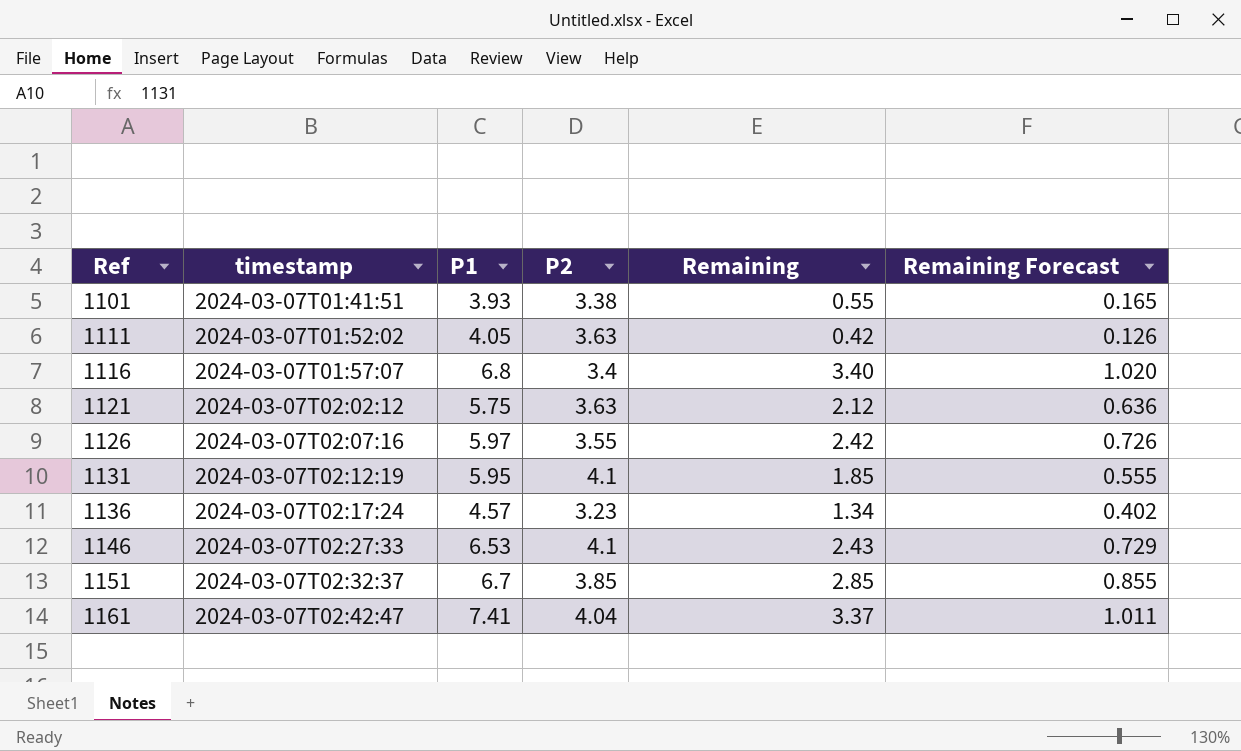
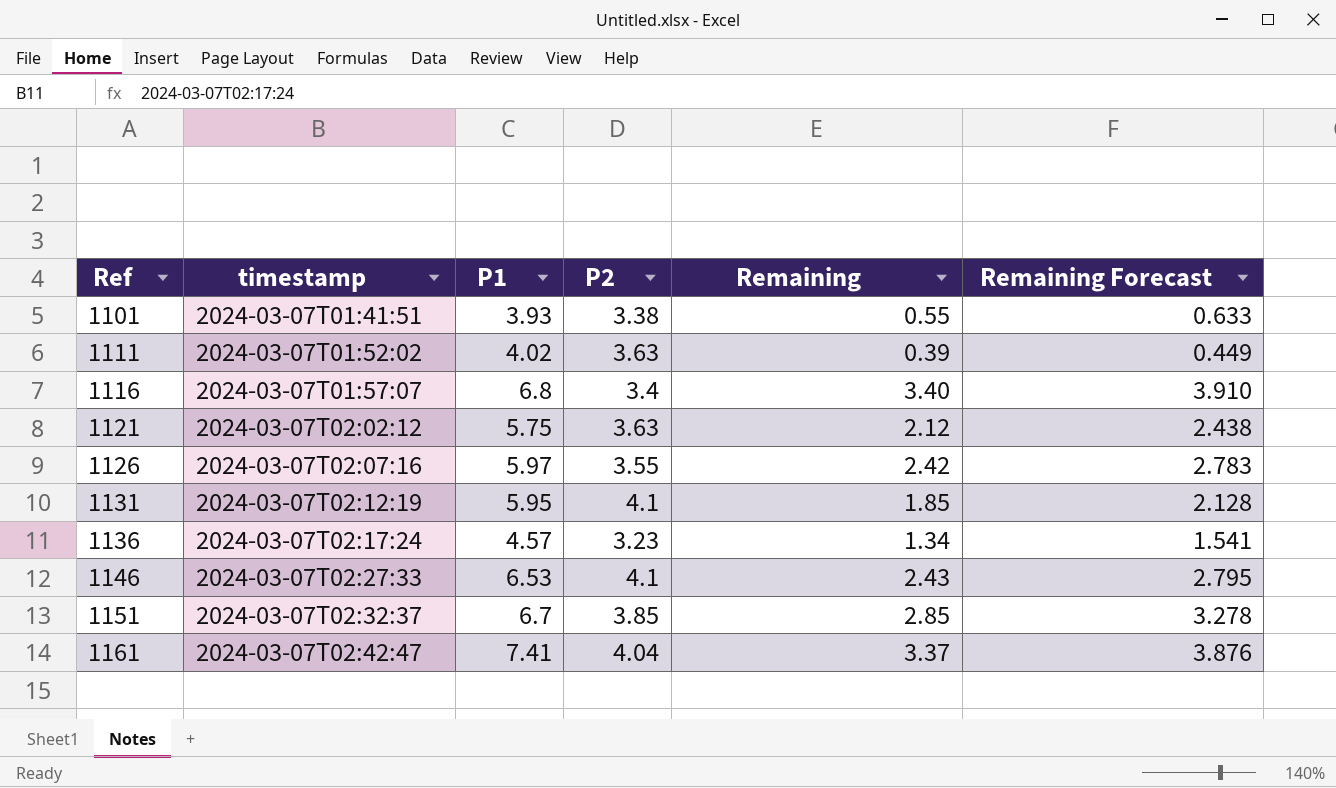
column Remaining Forecast | formula: [Remaining] * 0.3 -> [Remaining] * 1.15
1111 | P1: 4.05 -> 4.02
1111 | Remaining: 0.42 -> 0.39

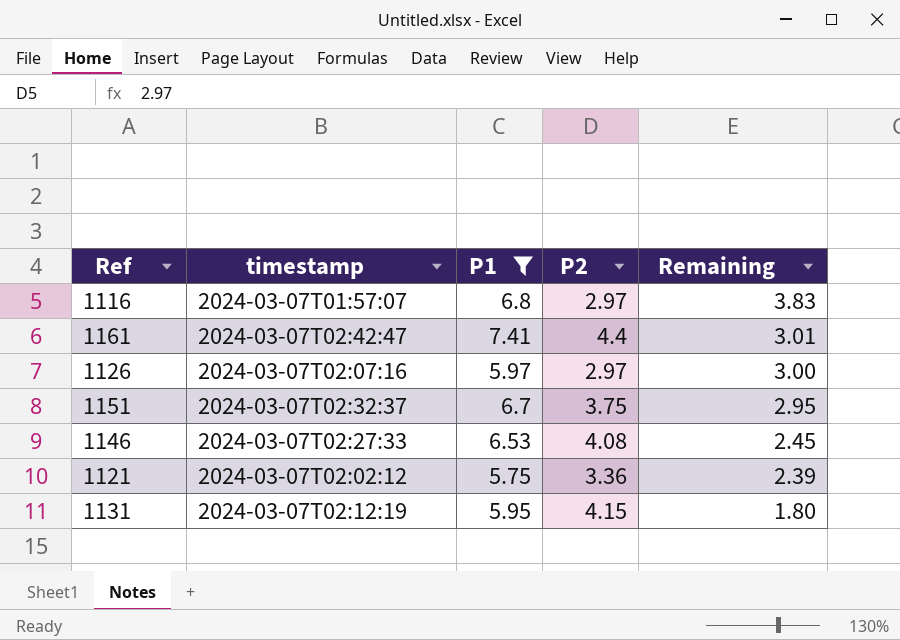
filter: none -> P1 >= 5.75
row order: Ref ascending -> Remaining descending
column Remaining Forecast | formula: [Remaining] * 1.15 -> none
1116 | P2: 3.4 -> 2.97
1116 | Remaining: 3.40 -> 3.83
1161 | P2: 4.04 -> 4.4
1161 | Remaining: 3.37 -> 3.01
1126 | P2: 3.55 -> 2.97
1126 | Remaining: 2.42 -> 3.00
1151 | P2: 3.85 -> 3.75
1151 | Remaining: 2.85 -> 2.95
1146 | P2: 4.1 -> 4.08
1146 | Remaining: 2.43 -> 2.45
1121 | P2: 3.63 -> 3.36
1121 | Remaining: 2.12 -> 2.39
1131 | P2: 4.1 -> 4.15
1131 | Remaining: 1.85 -> 1.80

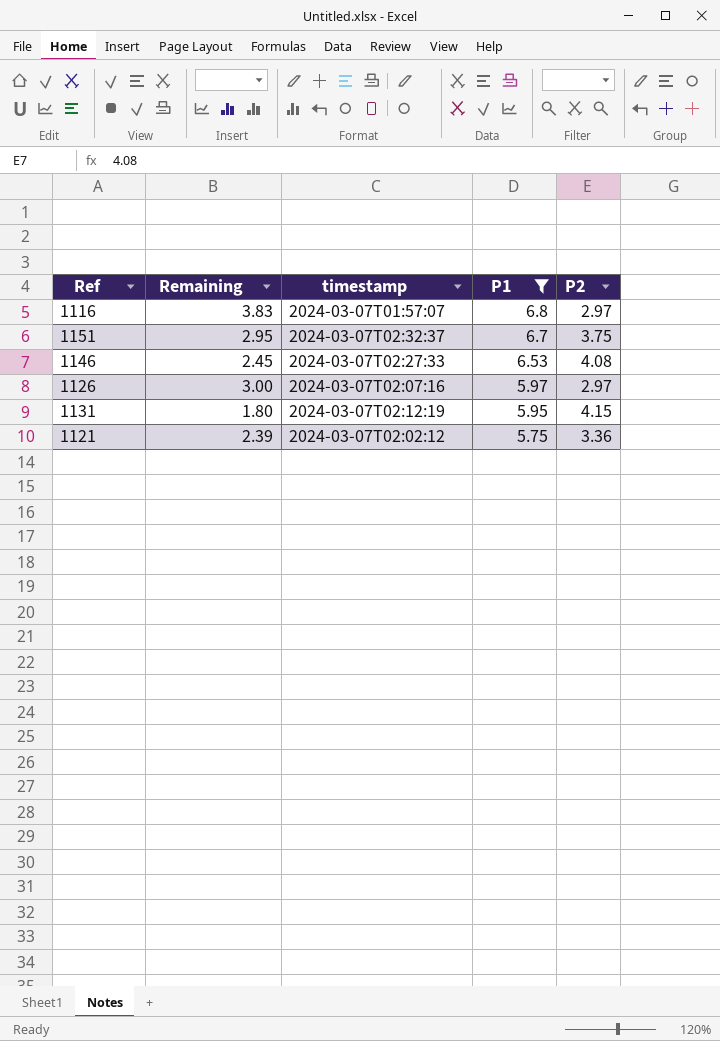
row order: Remaining descending -> P1 descending
column Remaining | position: 5 -> 2
row 1161: 2024-03-07T02:42:47 | 7.41 | 4.4 | 3.01 -> none

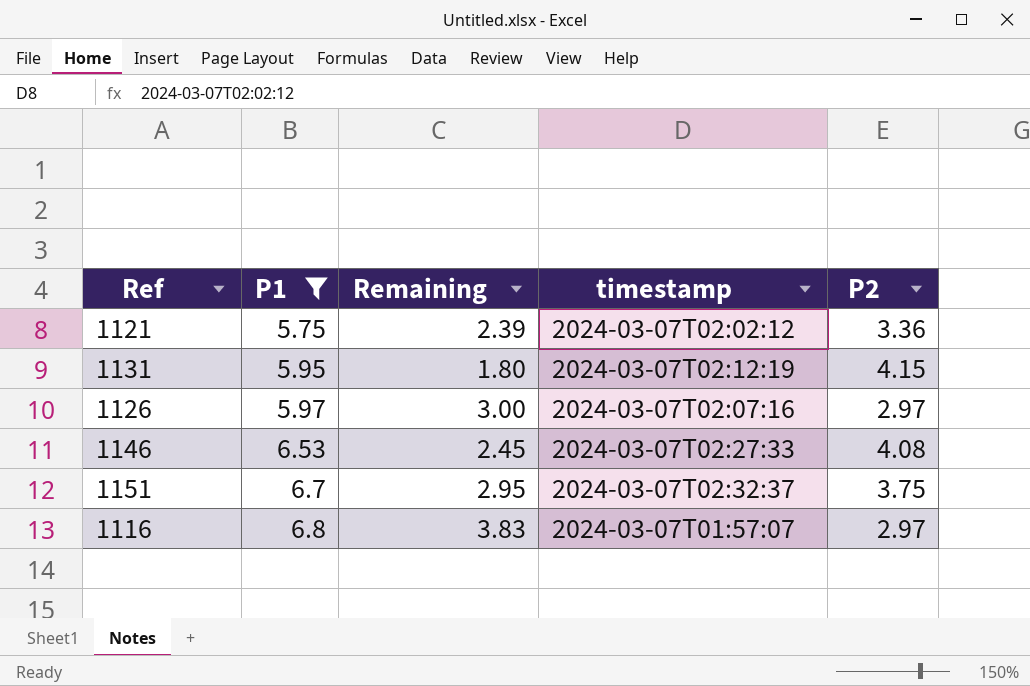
row order: P1 descending -> P1 ascending
column P1 | position: 4 -> 2

